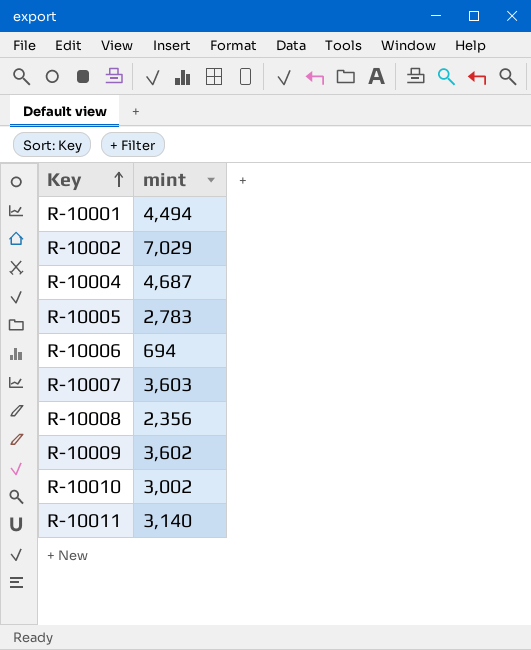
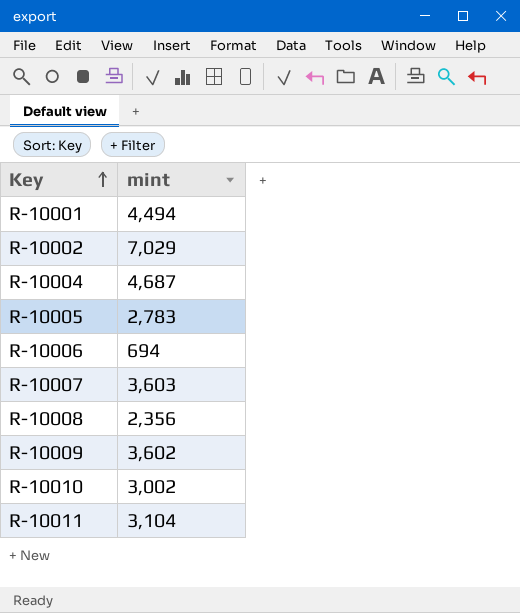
R-10011 | mint: 3,140 -> 3,104

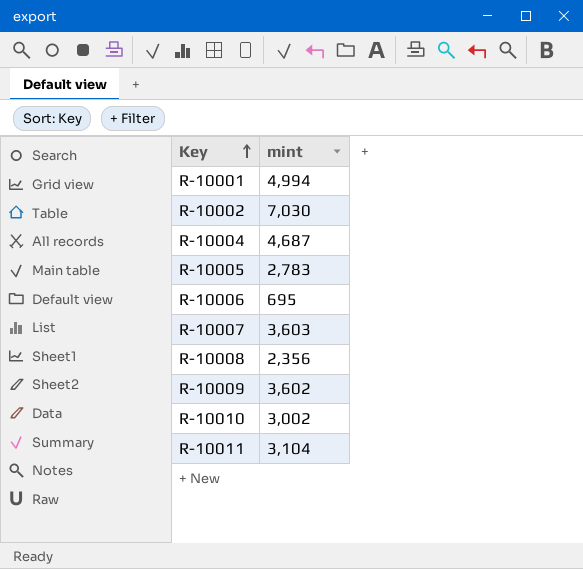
R-10001 | mint: 4,494 -> 4,994
R-10002 | mint: 7,029 -> 7,030
R-10006 | mint: 694 -> 695

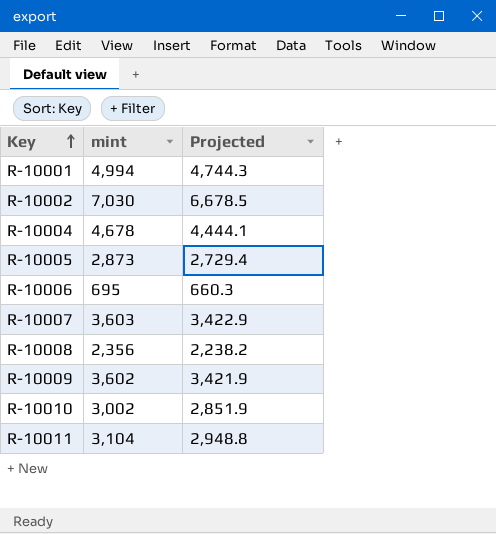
column Projected | formula: none -> [mint] * 0.95
R-10004 | mint: 4,687 -> 4,678
R-10005 | mint: 2,783 -> 2,873

